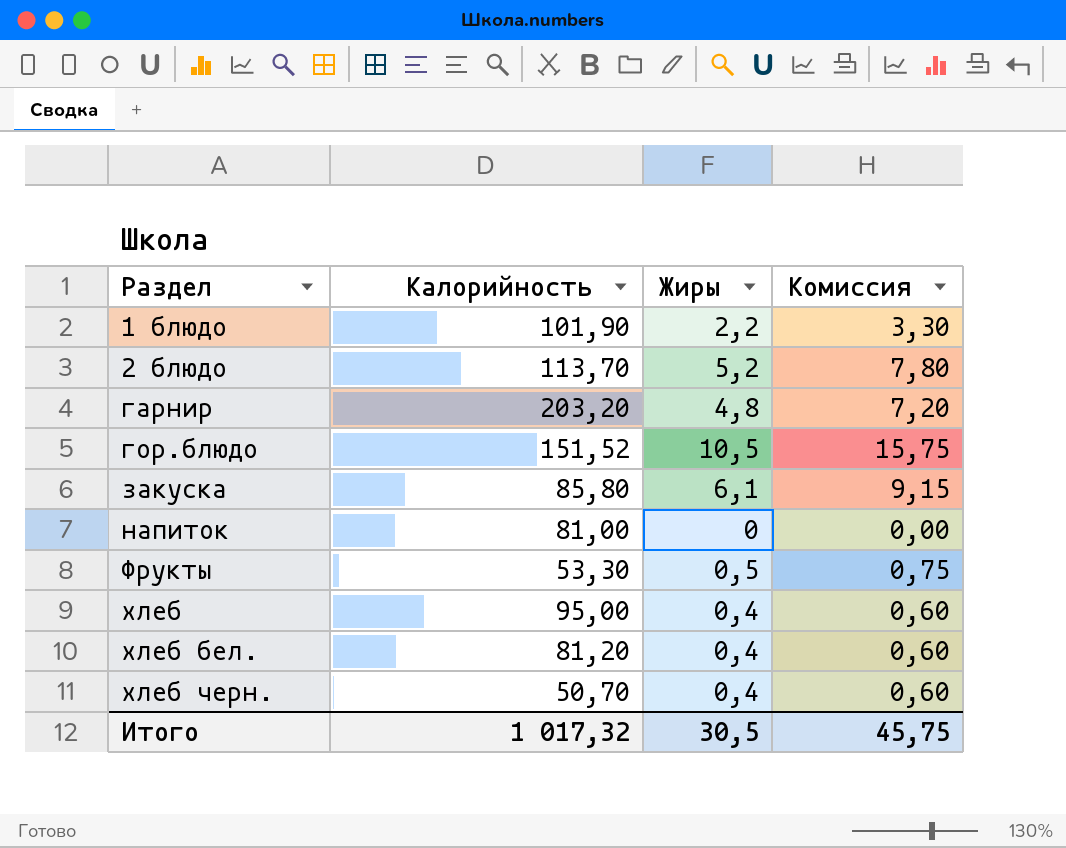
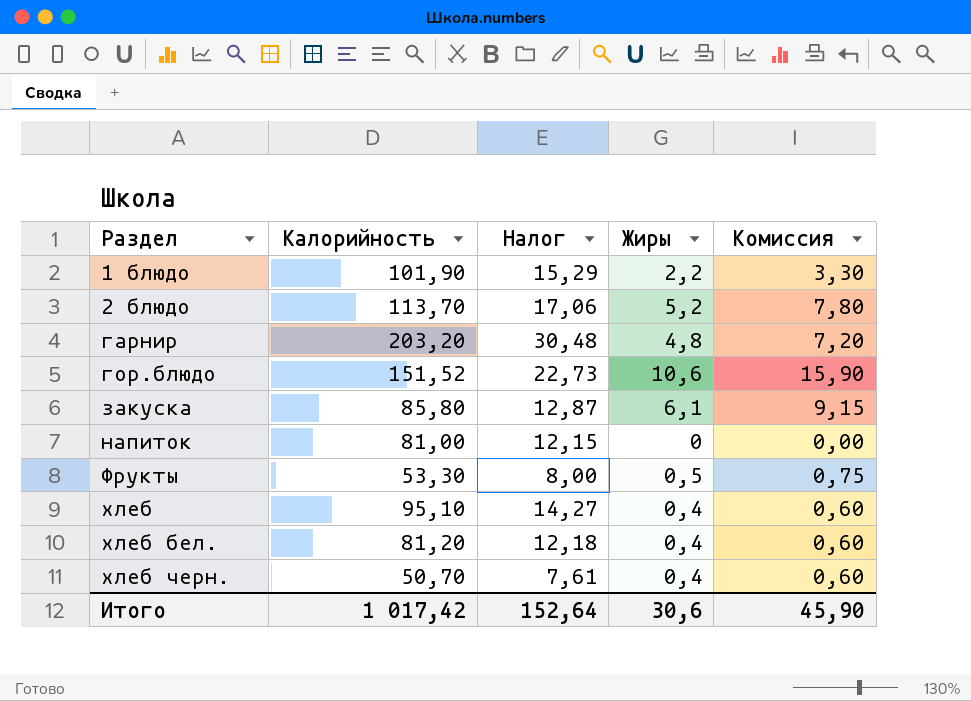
column Налог | formula: none -> [Калорийность] * 0,15
гор.блюдо | Жиры: 10,5 -> 10,6
гор.блюдо | Комиссия: 15,75 -> 15,90
хлеб | Калорийность: 95,00 -> 95,10
Итого | Калорийность: 1 017,32 -> 1 017,42
Итого | Жиры: 30,5 -> 30,6
Итого | Комиссия: 45,75 -> 45,90

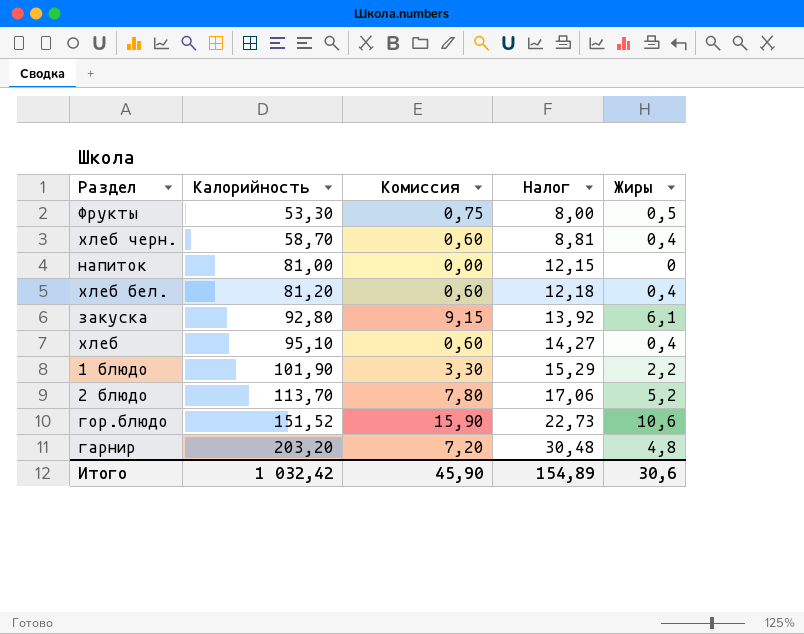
row order: Раздел ascending -> Калорийность ascending
column Комиссия | position: 5 -> 3
хлеб черн. | Калорийность: 50,70 -> 58,70
хлеб черн. | Налог: 7,61 -> 8,81
закуска | Калорийность: 85,80 -> 92,80
закуска | Налог: 12,87 -> 13,92
Итого | Калорийность: 1 017,42 -> 1 032,42
Итого | Налог: 152,64 -> 154,89

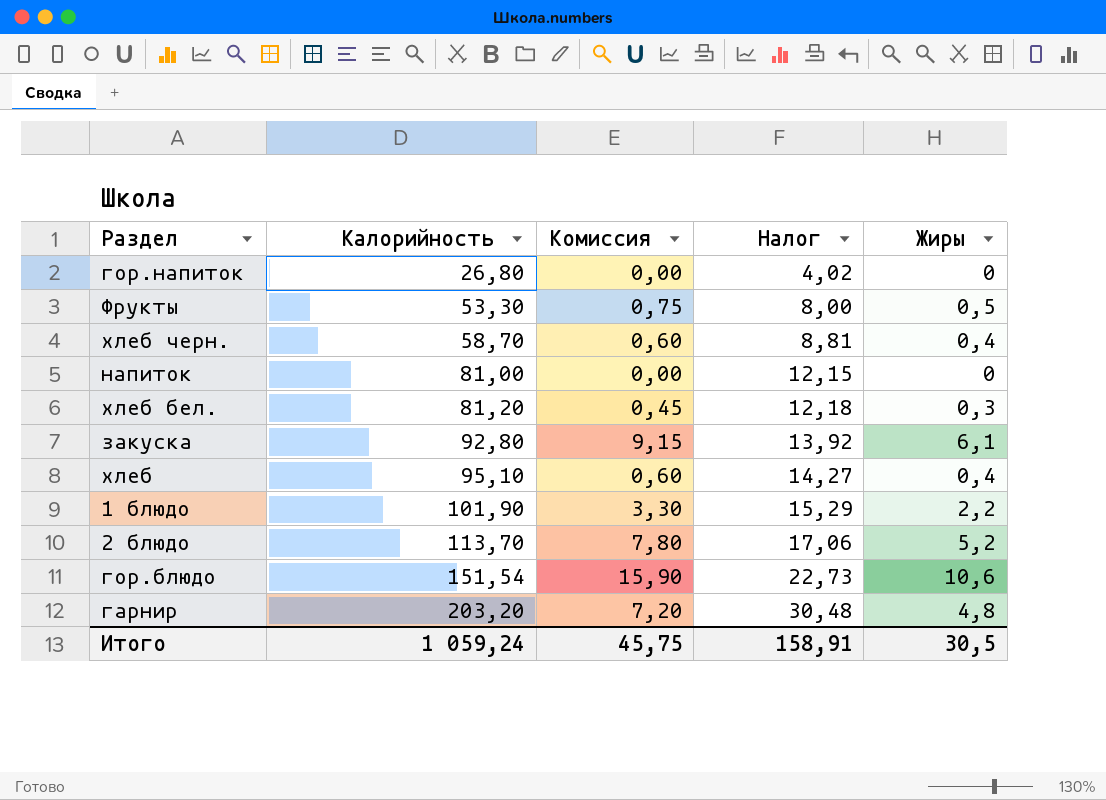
row гор.напиток: none -> 26,80 | 0,00 | 4,02 | 0
хлеб бел. | Комиссия: 0,60 -> 0,45
хлеб бел. | Жиры: 0,4 -> 0,3
гор.блюдо | Калорийность: 151,52 -> 151,54
Итого | Калорийность: 1 032,42 -> 1 059,24
Итого | Комиссия: 45,90 -> 45,75
Итого | Налог: 154,89 -> 158,91
Итого | Жиры: 30,6 -> 30,5

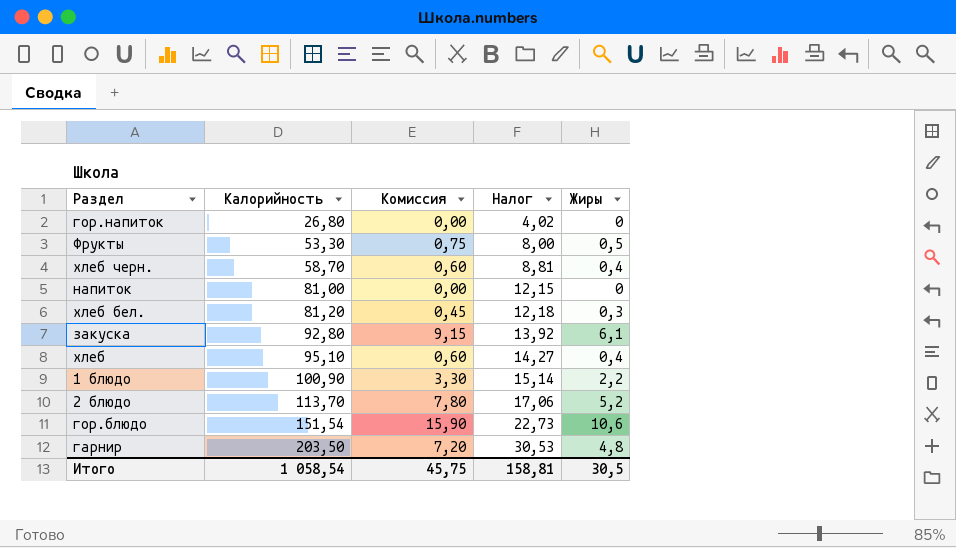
1 блюдо | Калорийность: 101,90 -> 100,90
1 блюдо | Налог: 15,29 -> 15,14
гарнир | Калорийность: 203,20 -> 203,50
гарнир | Налог: 30,48 -> 30,53
Итого | Калорийность: 1 059,24 -> 1 058,54
Итого | Налог: 158,91 -> 158,81

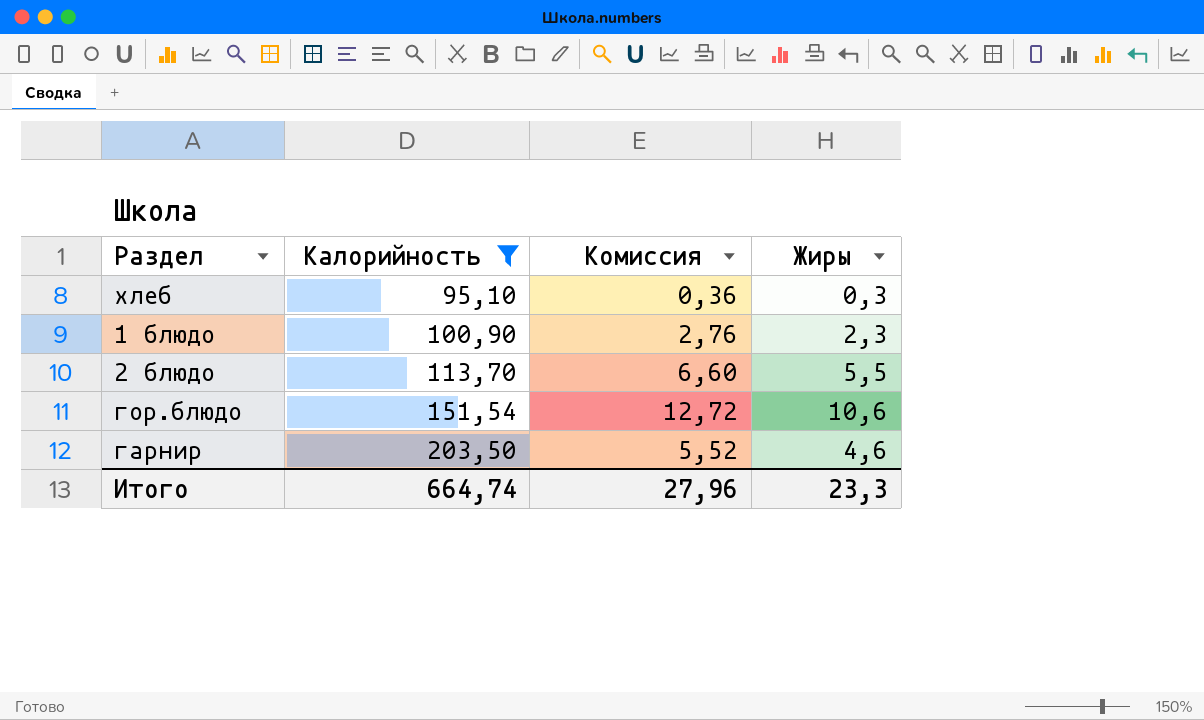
filter: none -> Калорийность >= 95,10
column Налог | formula: [Калорийность] * 0,15 -> none
column Комиссия | formula: [Жиры] * 1,5 -> [Жиры] * 1,2
хлеб | Жиры: 0,4 -> 0,3
1 блюдо | Жиры: 2,2 -> 2,3
2 блюдо | Жиры: 5,2 -> 5,5
гарнир | Жиры: 4,8 -> 4,6
Итого | Калорийность: 1 058,54 -> 664,74
Итого | Комиссия: 45,75 -> 27,96
Итого | Жиры: 30,5 -> 23,3

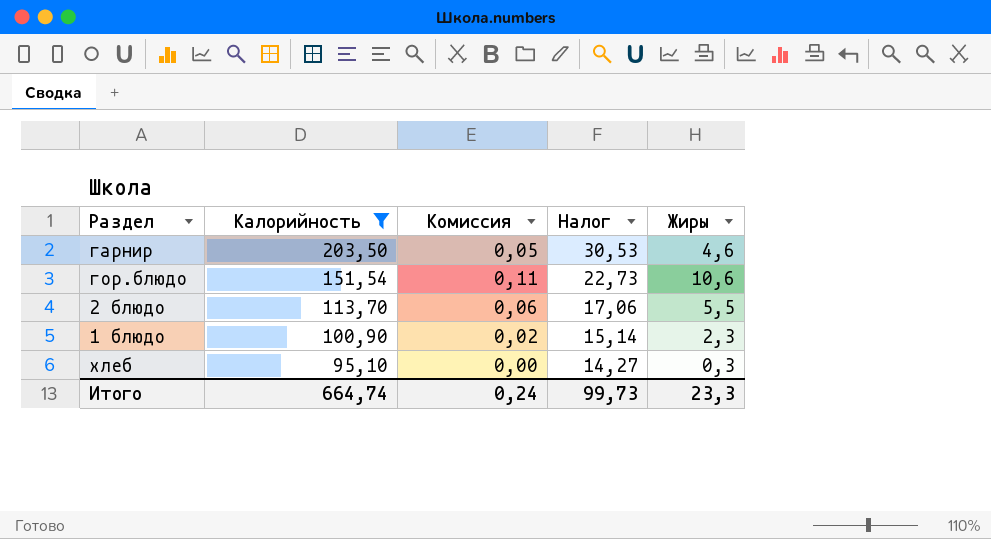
row order: Калорийность ascending -> Калорийность descending
column Комиссия | formula: [Жиры] * 1,2 -> [Жиры] * 0,01
column Налог | formula: none -> [Калорийность] * 0,15
Итого | Комиссия: 27,96 -> 0,24

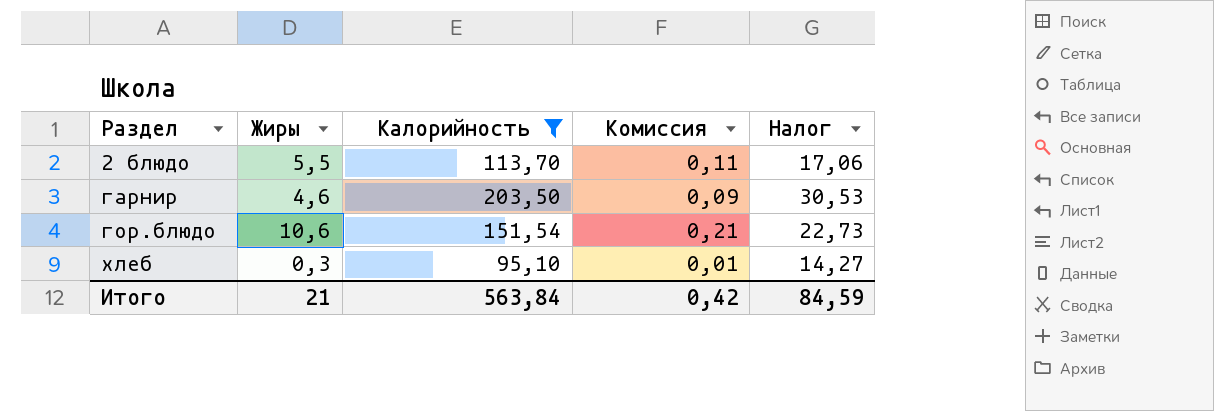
row order: Калорийность descending -> Раздел ascending
column Жиры | position: 5 -> 2
column Комиссия | formula: [Жиры] * 0,01 -> [Жиры] * 0,02
row 1 блюдо: 100,90 | 0,02 | 15,14 | 2,3 -> none
Итого | Жиры: 23,3 -> 21
Итого | Калорийность: 664,74 -> 563,84
Итого | Комиссия: 0,24 -> 0,42
Итого | Налог: 99,73 -> 84,59

